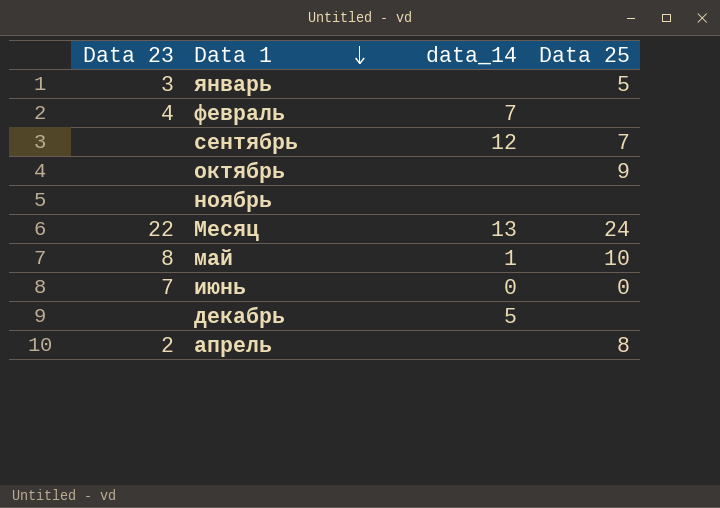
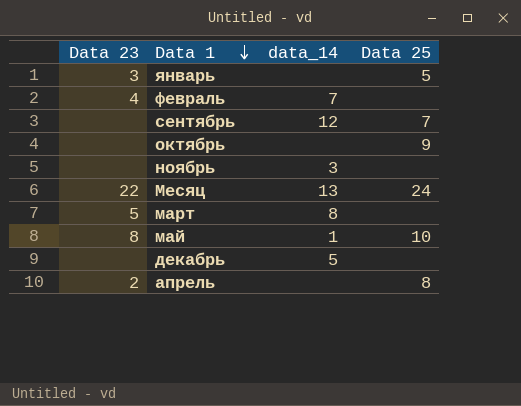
row июнь: 7 | 0 | 0 -> none
ноябрь | data_14: none -> 3
row март: none -> 5 | 8 | none

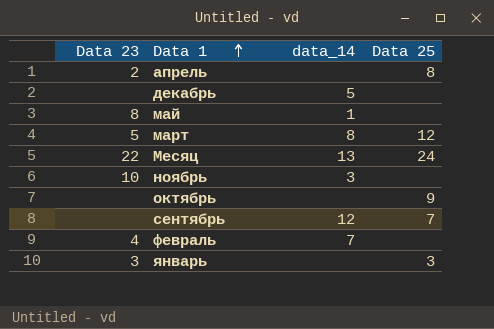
row order: Data 1 descending -> Data 1 ascending
май | Data 25: 10 -> none
март | Data 25: none -> 12
ноябрь | Data 23: none -> 10
январь | Data 25: 5 -> 3

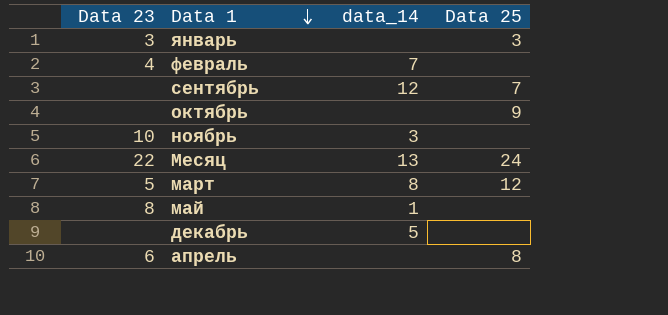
row order: Data 1 ascending -> Data 1 descending
апрель | Data 23: 2 -> 6

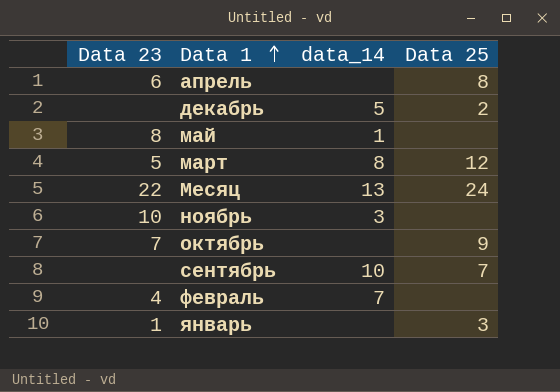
row order: Data 1 descending -> Data 1 ascending
декабрь | Data 25: none -> 2
октябрь | Data 23: none -> 7
сентябрь | data_14: 12 -> 10
январь | Data 23: 3 -> 1

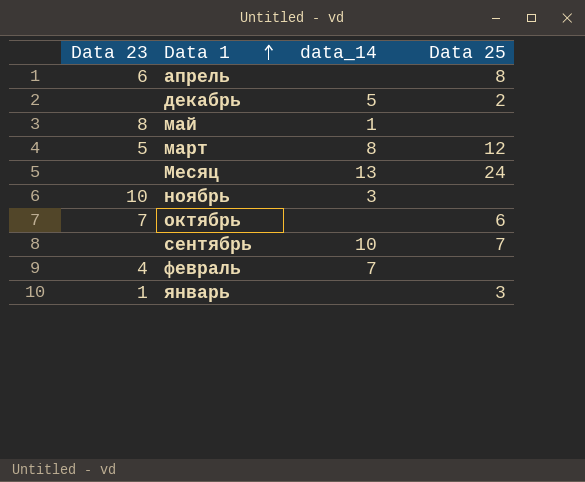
Месяц | Data 23: 22 -> none
октябрь | Data 25: 9 -> 6

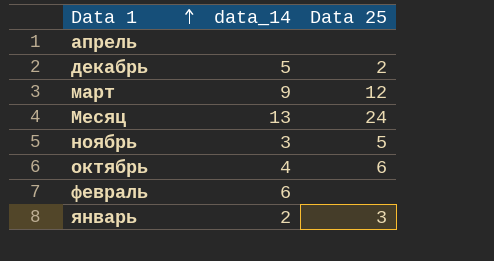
column Data 23 | position: 1 -> none
row май: 8 | 1 | none -> none
row сентябрь: none | 10 | 7 -> none
апрель | Data 25: 8 -> none
март | data_14: 8 -> 9
ноябрь | Data 25: none -> 5
октябрь | data_14: none -> 4
февраль | data_14: 7 -> 6
январь | data_14: none -> 2

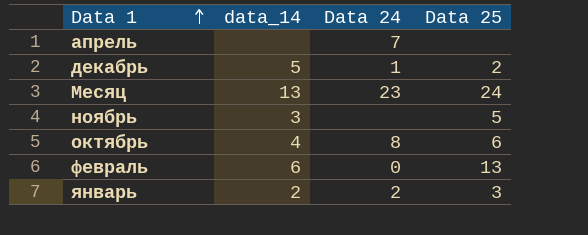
column Data 24 | position: none -> 3
row март: 9 | 12 -> none
февраль | Data 25: none -> 13

